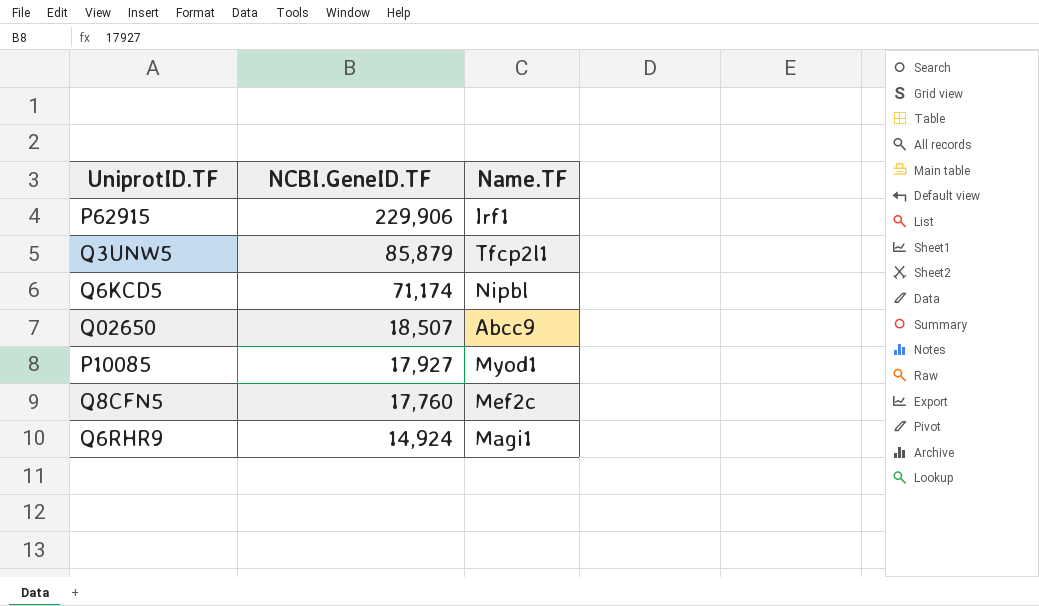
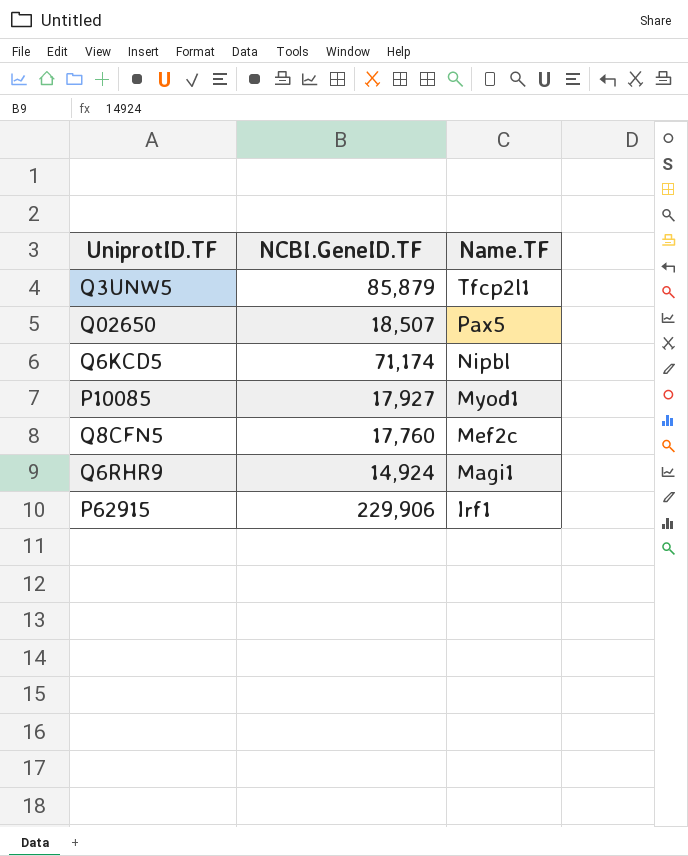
row order: NCBI.GeneID.TF descending -> Name.TF descending
Q02650 | Name.TF: Abcc9 -> Pax5

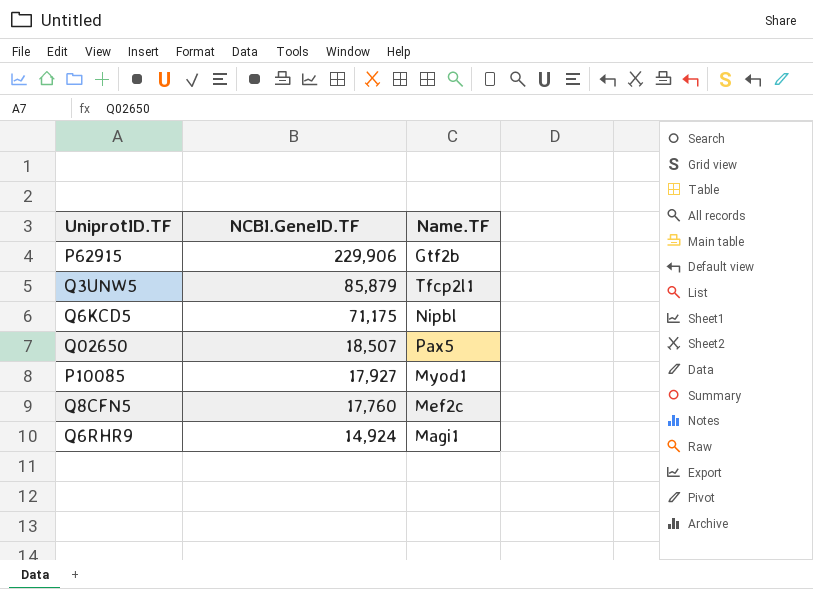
row order: Name.TF descending -> NCBI.GeneID.TF descending
P62915 | Name.TF: Irf1 -> Gtf2b
Q6KCD5 | NCBI.GeneID.TF: 71,174 -> 71,175

